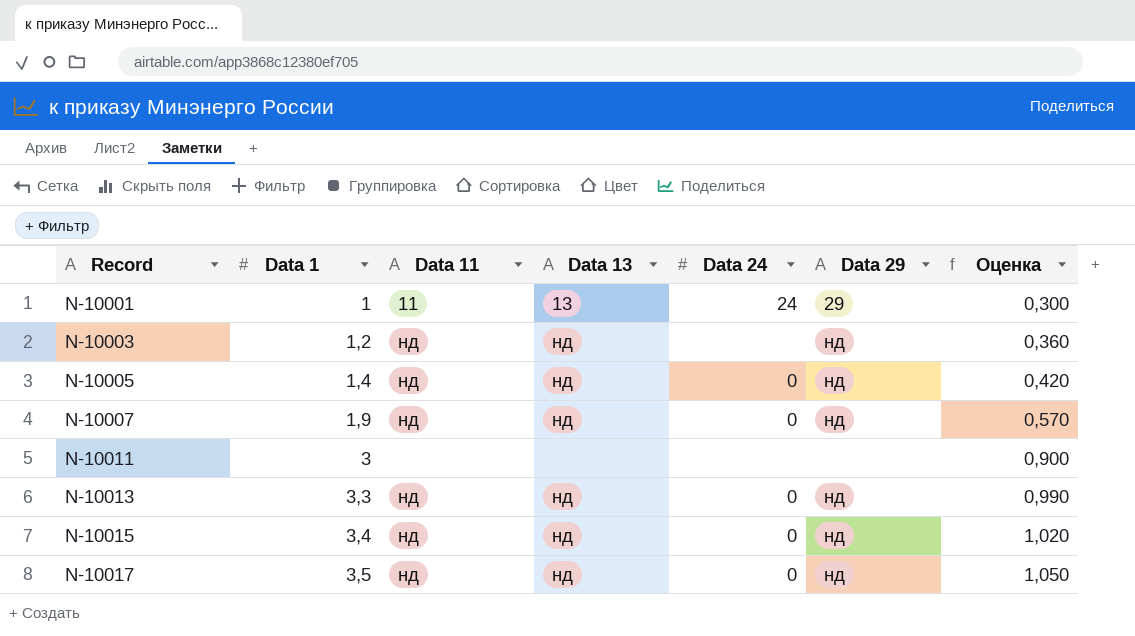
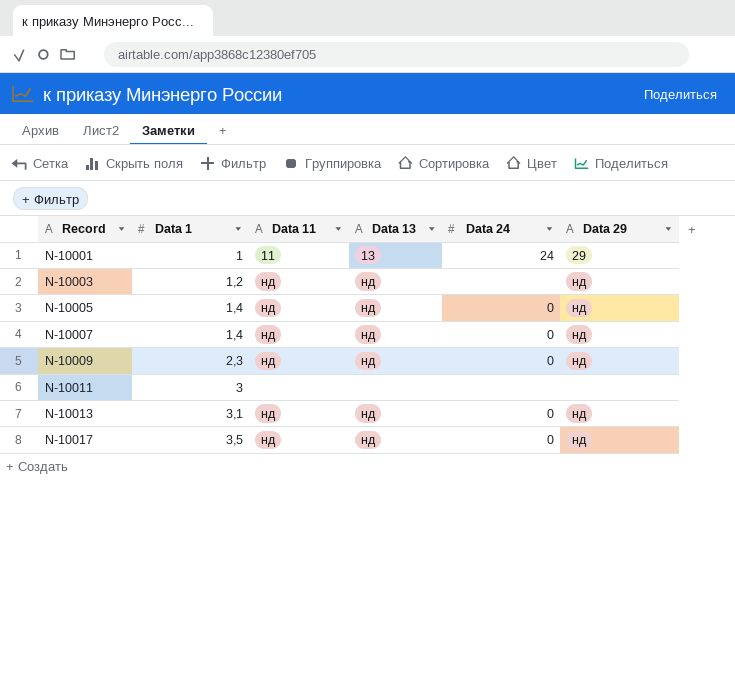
column Оценка | formula: [Data 1] * 0,3 -> none
row N-10015: 3,4 | нд | нд | 0 | нд | 1,020 -> none
N-10007 | Data 1: 1,9 -> 1,4
row N-10009: none -> 2,3 | нд | нд | 0 | нд
N-10013 | Data 1: 3,3 -> 3,1

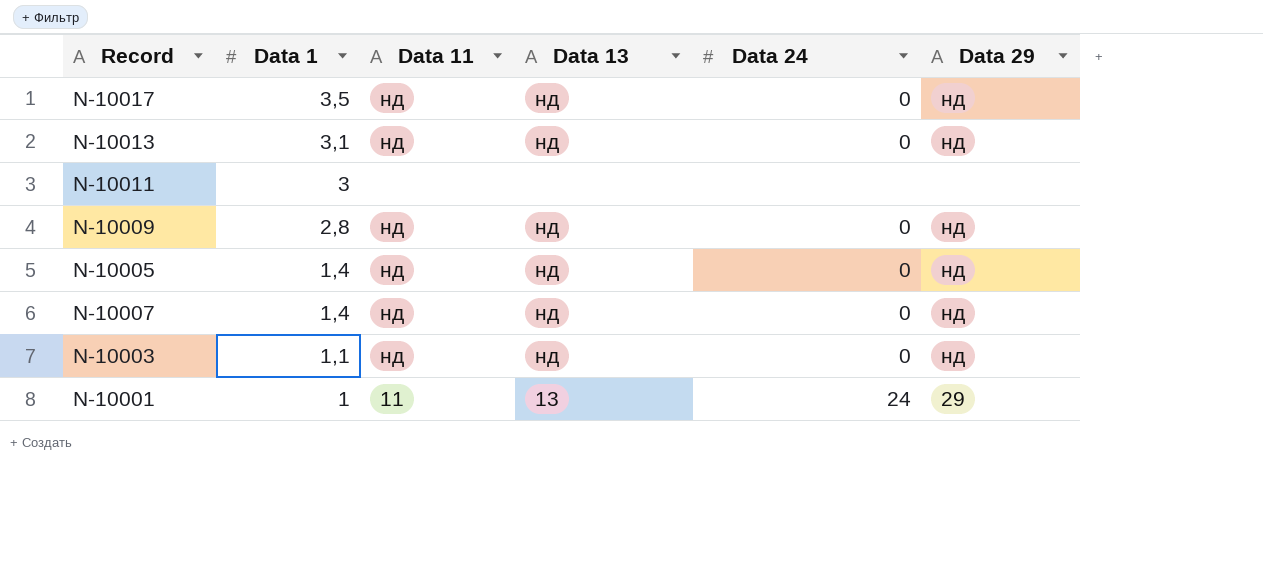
row order: Record ascending -> Data 1 descending
N-10009 | Data 1: 2,3 -> 2,8
N-10003 | Data 1: 1,2 -> 1,1
N-10003 | Data 24: none -> 0

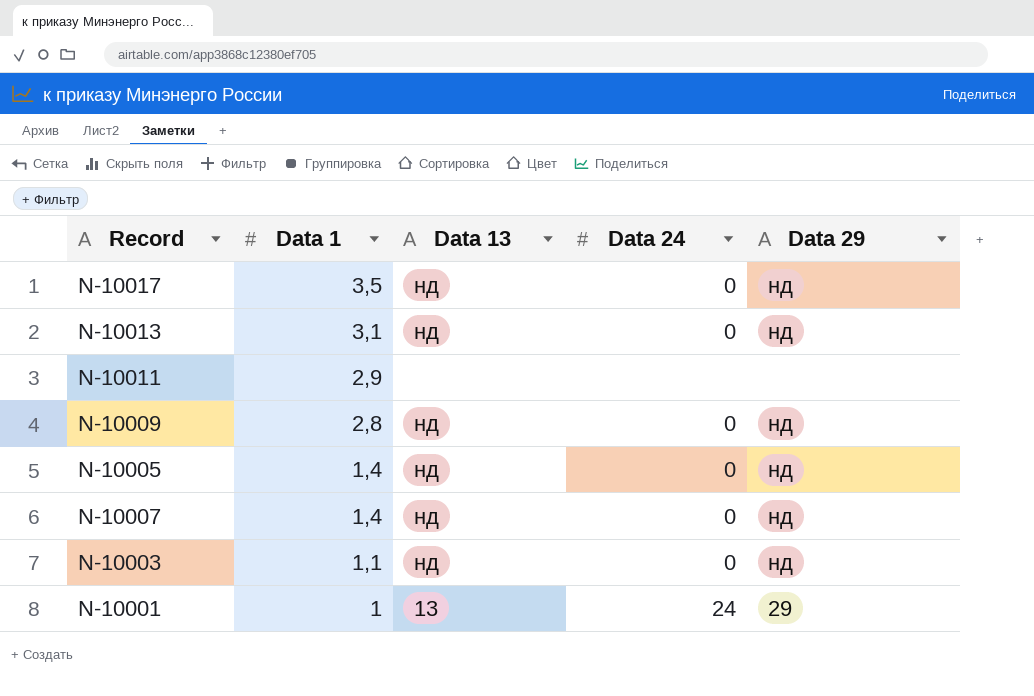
column Data 11 | position: 3 -> none
N-10011 | Data 1: 3 -> 2,9

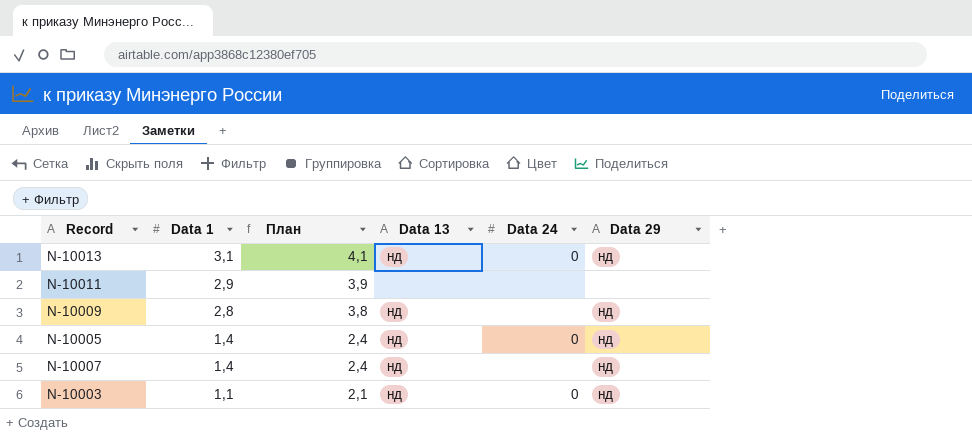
column План | formula: none -> [Data 1] + 1
row N-10017: 3,5 | нд | 0 | нд -> none
row N-10001: 1 | 13 | 24 | 29 -> none
N-10009 | Data 24: 0 -> none
N-10007 | Data 24: 0 -> none

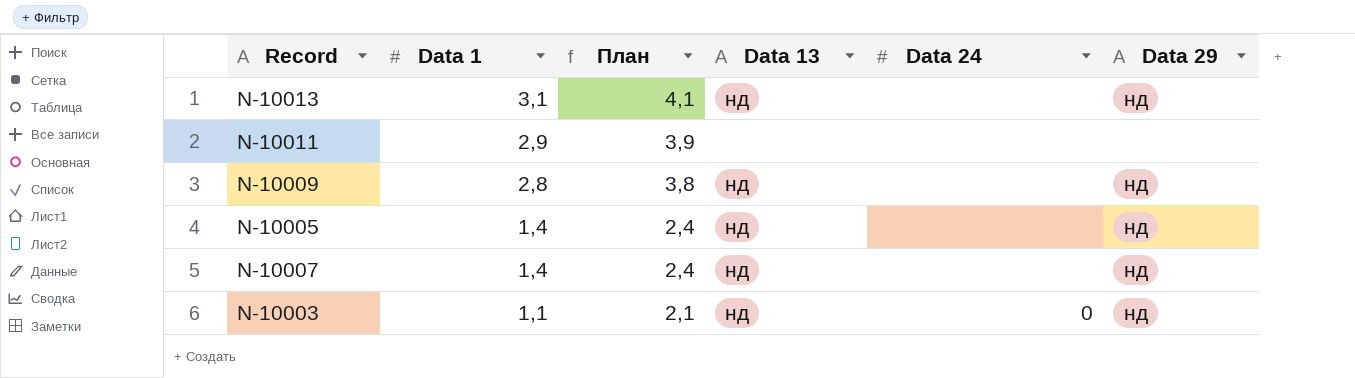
N-10013 | Data 24: 0 -> none
N-10005 | Data 24: 0 -> none

